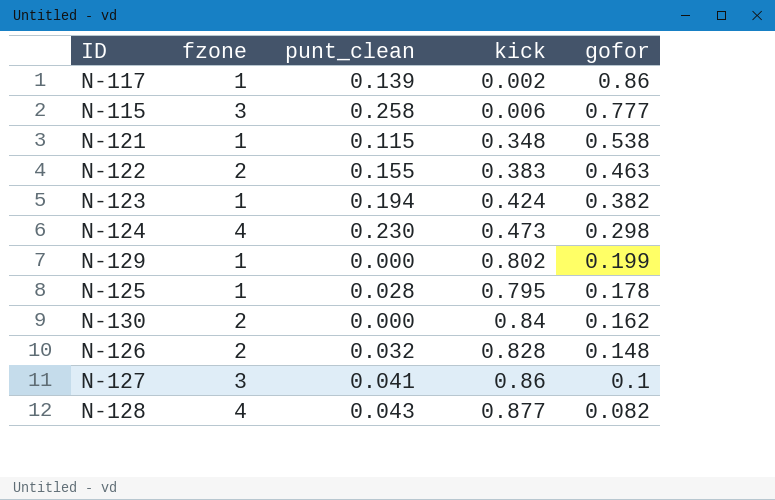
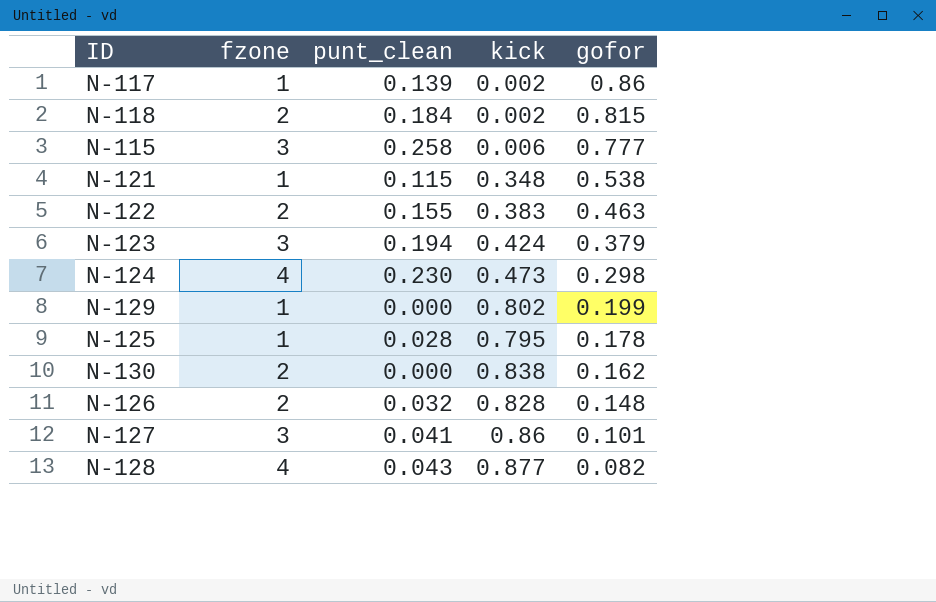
row N-118: none -> 2 | 0.184 | 0.002 | 0.815
N-123 | fzone: 1 -> 3
N-123 | gofor: 0.382 -> 0.379
N-130 | kick: 0.84 -> 0.838
N-127 | gofor: 0.1 -> 0.101

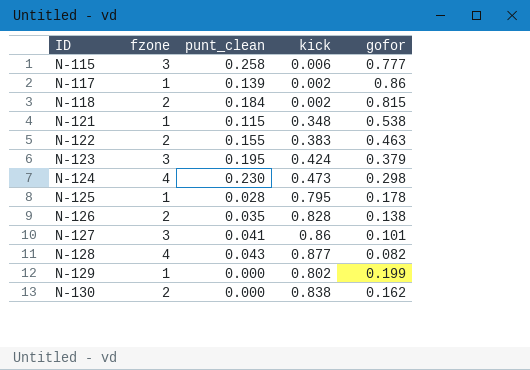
row order: gofor descending -> ID ascending
N-123 | punt_clean: 0.194 -> 0.195
N-126 | punt_clean: 0.032 -> 0.035
N-126 | gofor: 0.148 -> 0.138

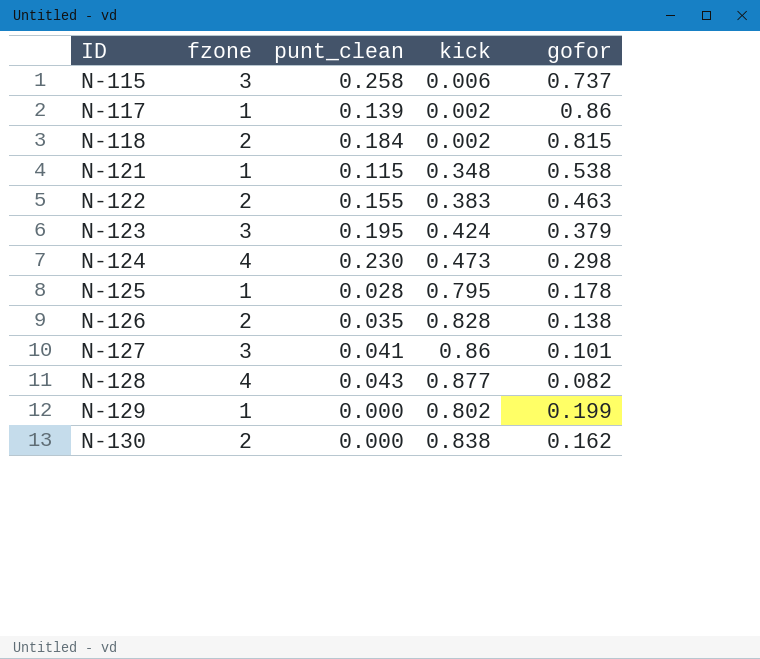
N-115 | gofor: 0.777 -> 0.737

